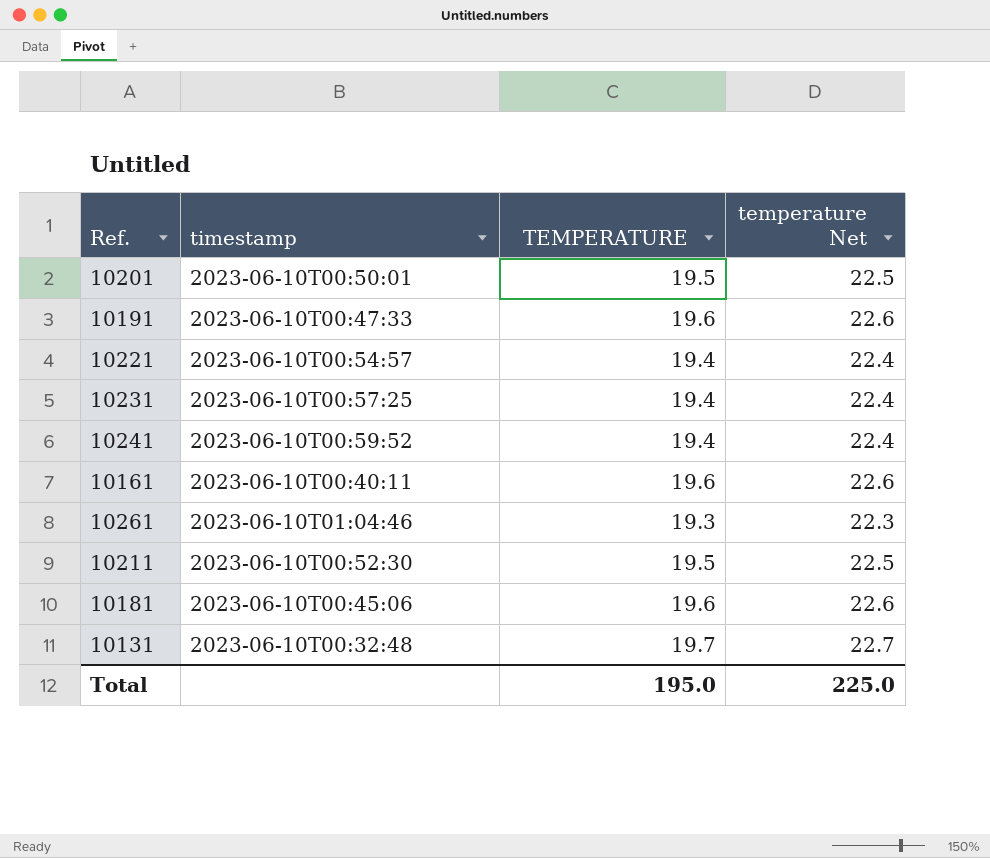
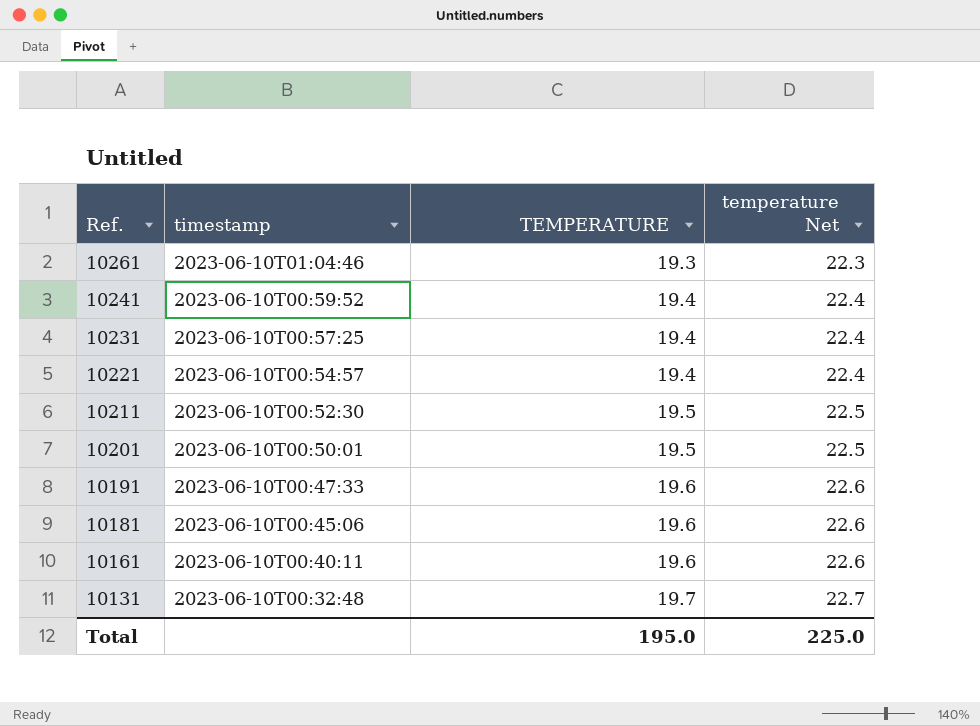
row order: none -> Ref. descending

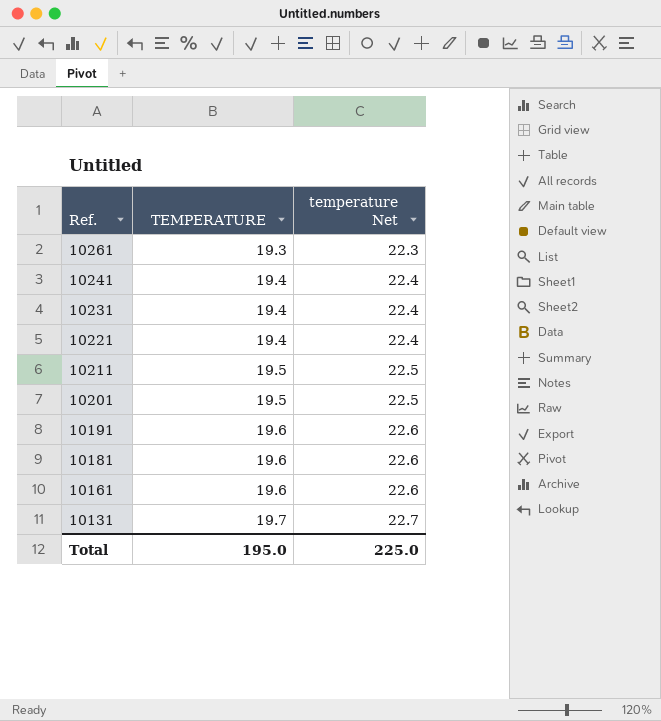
column timestamp | position: 2 -> none

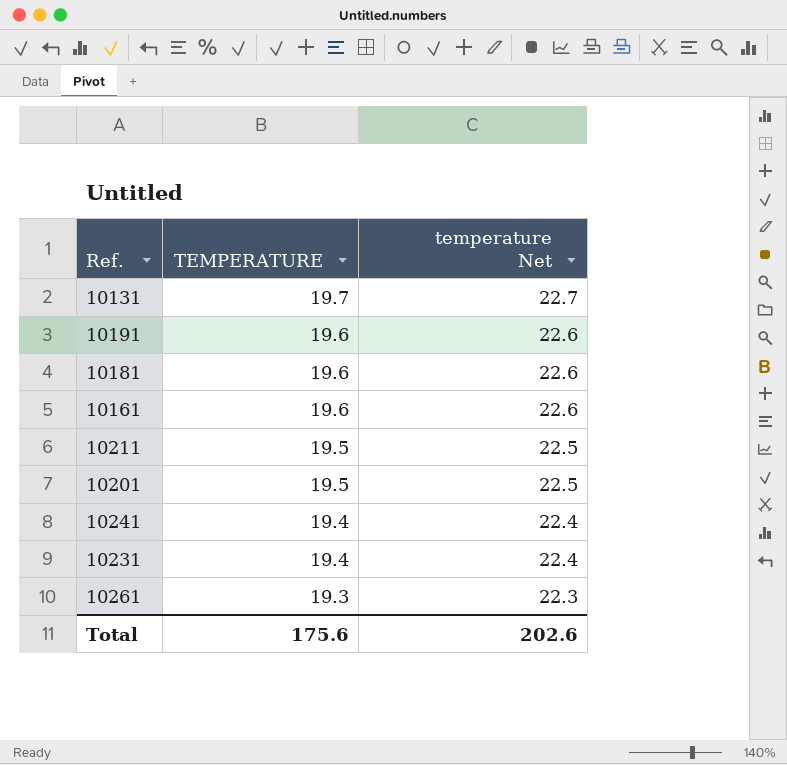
row order: Ref. descending -> TEMPERATURE descending
row 10221: 19.4 | 22.4 -> none
Total | TEMPERATURE: 195.0 -> 175.6
Total | temperature Net: 225.0 -> 202.6

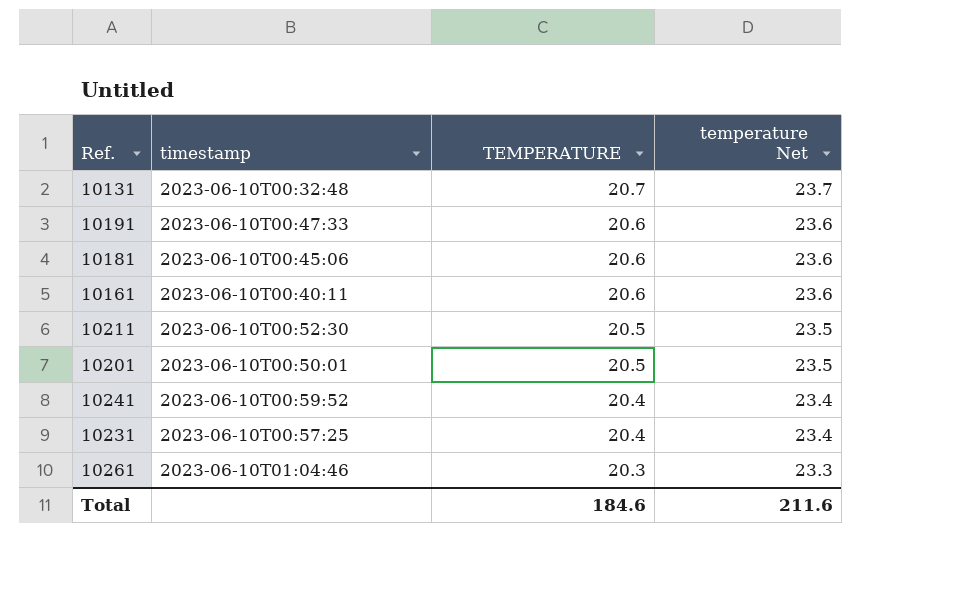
column timestamp | position: none -> 2
10131 | TEMPERATURE: 19.7 -> 20.7
10131 | temperature Net: 22.7 -> 23.7
10191 | TEMPERATURE: 19.6 -> 20.6
10191 | temperature Net: 22.6 -> 23.6
10181 | TEMPERATURE: 19.6 -> 20.6
10181 | temperature Net: 22.6 -> 23.6
10161 | TEMPERATURE: 19.6 -> 20.6
10161 | temperature Net: 22.6 -> 23.6
10211 | TEMPERATURE: 19.5 -> 20.5
10211 | temperature Net: 22.5 -> 23.5
10201 | TEMPERATURE: 19.5 -> 20.5
10201 | temperature Net: 22.5 -> 23.5
10241 | TEMPERATURE: 19.4 -> 20.4
10241 | temperature Net: 22.4 -> 23.4
10231 | TEMPERATURE: 19.4 -> 20.4
10231 | temperature Net: 22.4 -> 23.4
10261 | TEMPERATURE: 19.3 -> 20.3
10261 | temperature Net: 22.3 -> 23.3
Total | TEMPERATURE: 175.6 -> 184.6
Total | temperature Net: 202.6 -> 211.6

